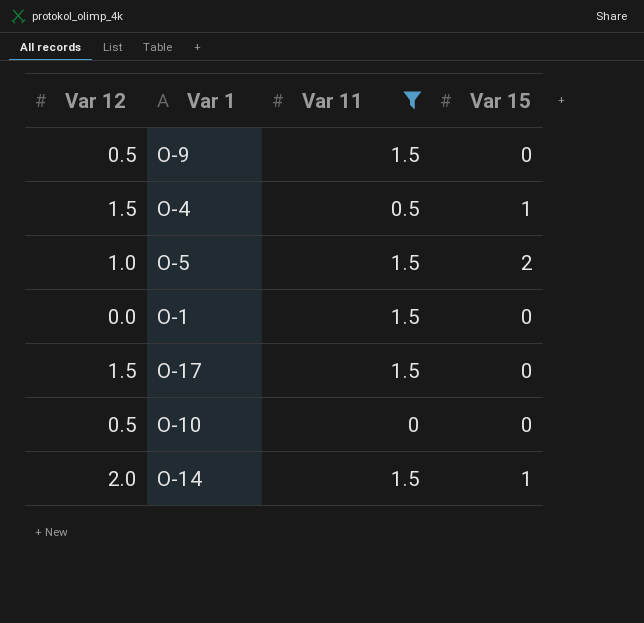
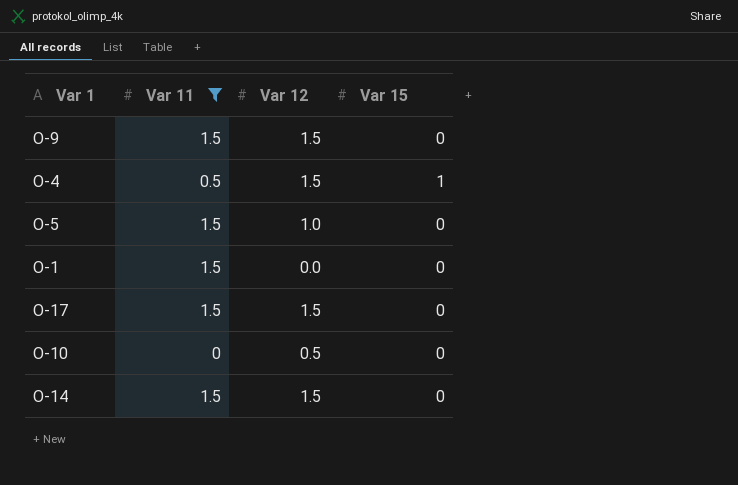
column Var 12 | position: 1 -> 3
О-9 | Var 12: 0.5 -> 1.5
О-5 | Var 15: 2 -> 0
О-14 | Var 12: 2.0 -> 1.5
О-14 | Var 15: 1 -> 0

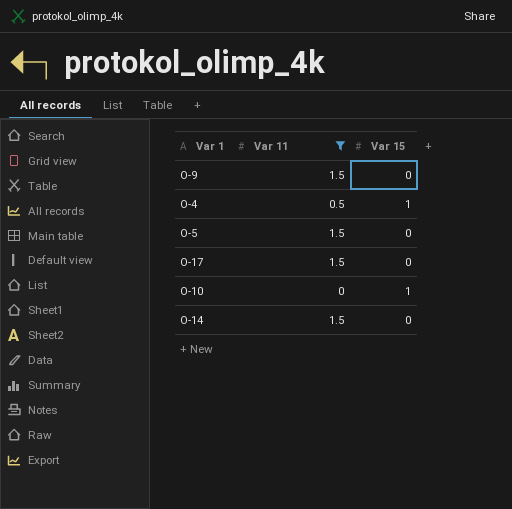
column Var 12 | position: 3 -> none
row О-1: 1.5 | 0.0 | 0 -> none
О-10 | Var 15: 0 -> 1

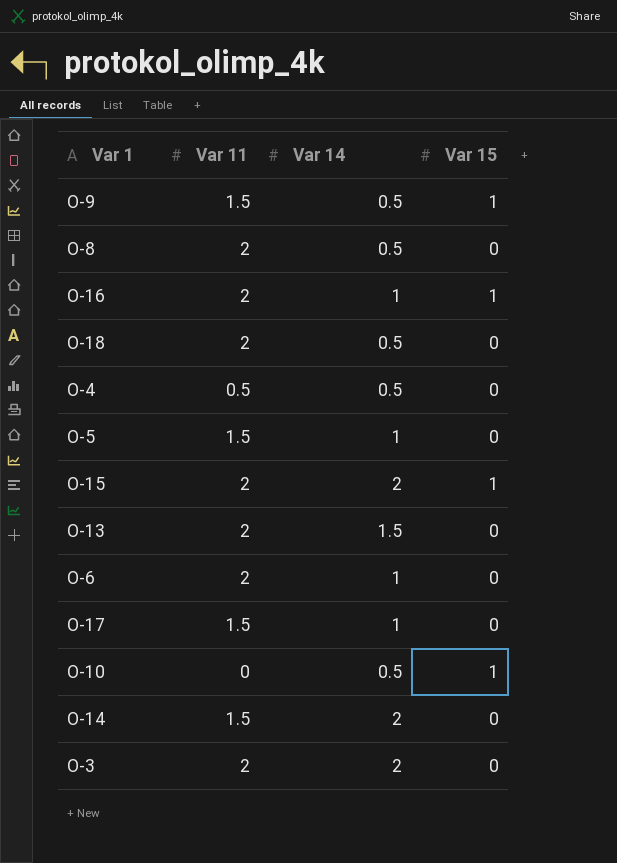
filter: Var 11 != 2 -> none
column Var 14 | position: none -> 3
О-9 | Var 15: 0 -> 1
О-4 | Var 15: 1 -> 0

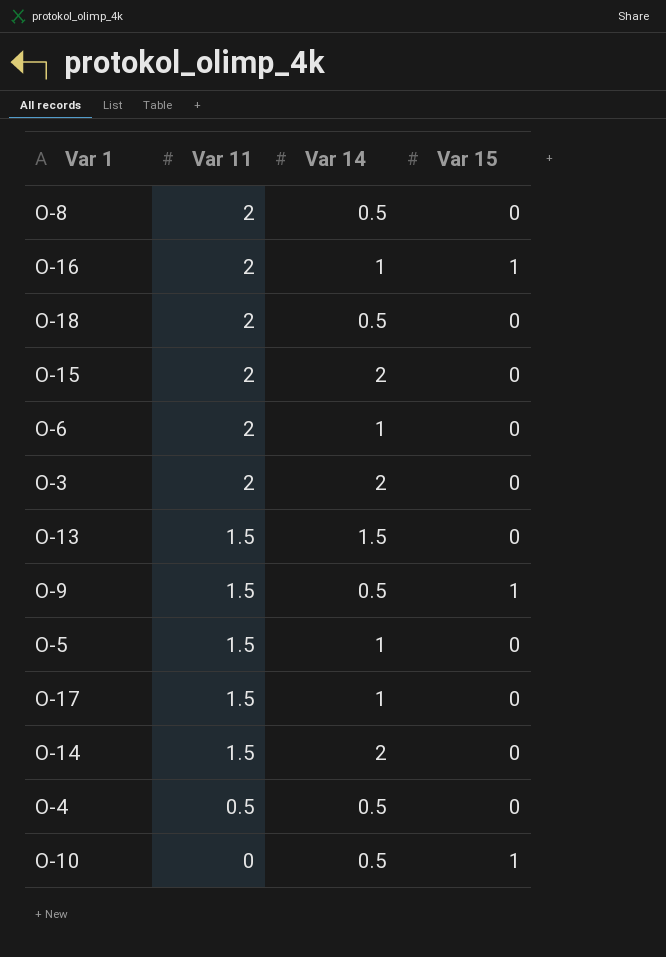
row order: none -> Var 11 descending
О-15 | Var 15: 1 -> 0
О-13 | Var 11: 2 -> 1.5

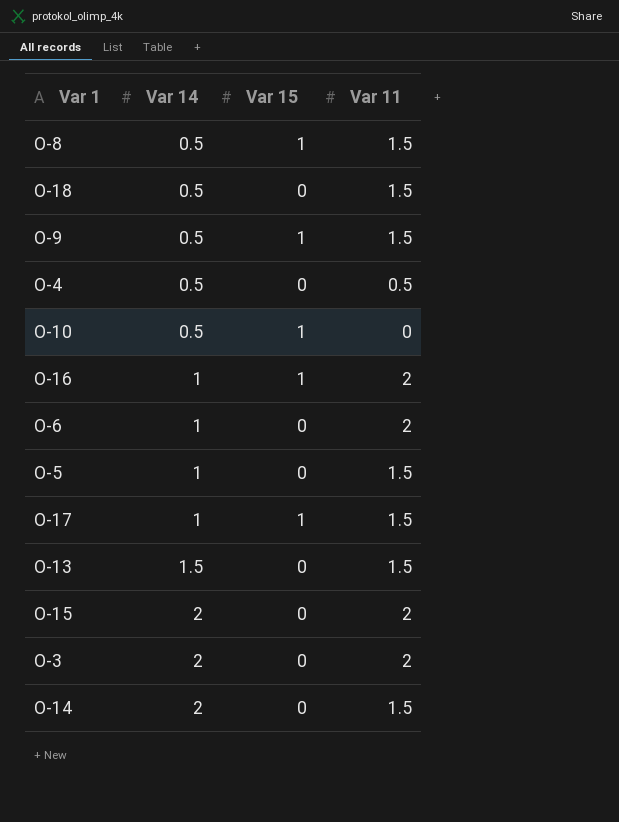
row order: Var 11 descending -> Var 14 ascending
column Var 11 | position: 2 -> 4
О-8 | Var 15: 0 -> 1
О-8 | Var 11: 2 -> 1.5
О-18 | Var 11: 2 -> 1.5
О-17 | Var 15: 0 -> 1

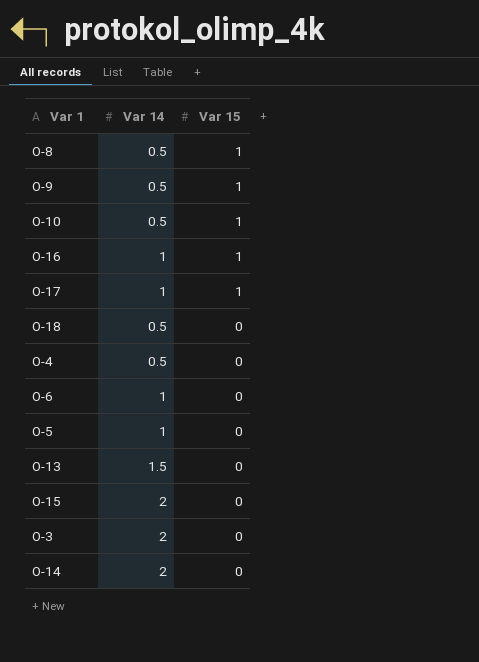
row order: Var 14 ascending -> Var 15 descending
column Var 11 | position: 4 -> none

